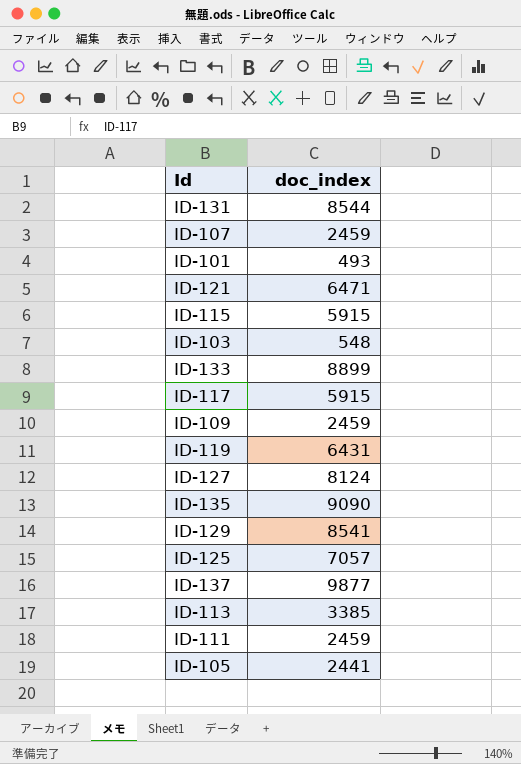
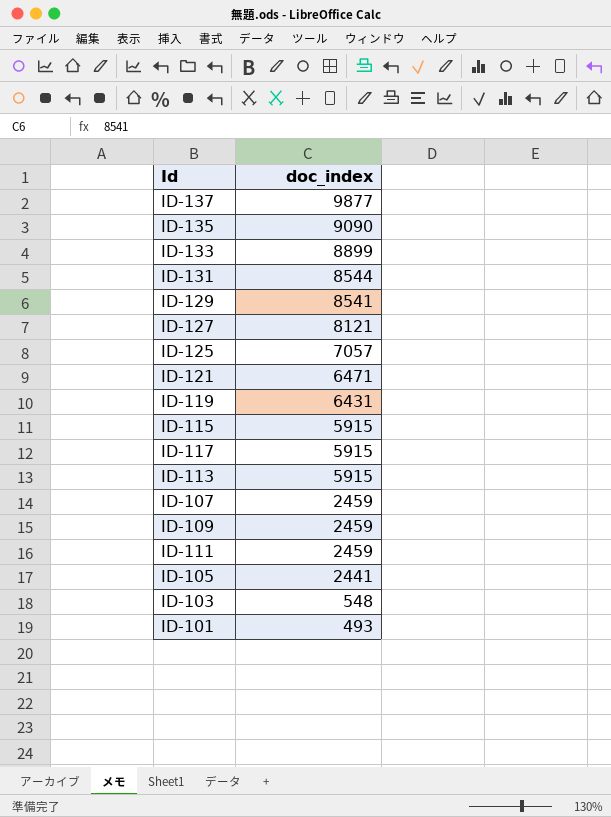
row order: none -> doc_index descending
ID-127 | doc_index: 8124 -> 8121
ID-113 | doc_index: 3385 -> 5915

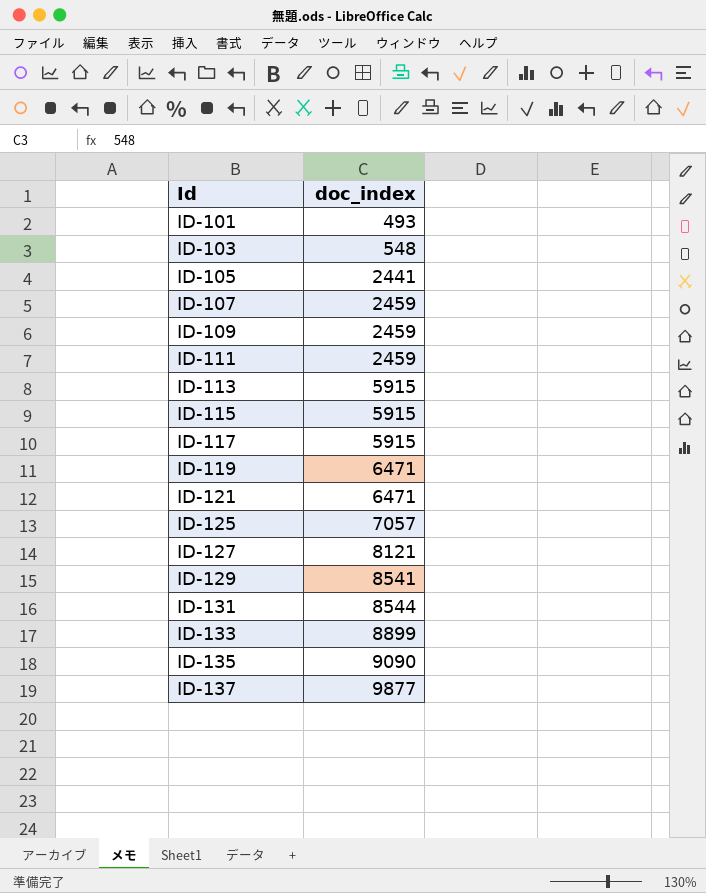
row order: doc_index descending -> Id ascending
ID-119 | doc_index: 6431 -> 6471

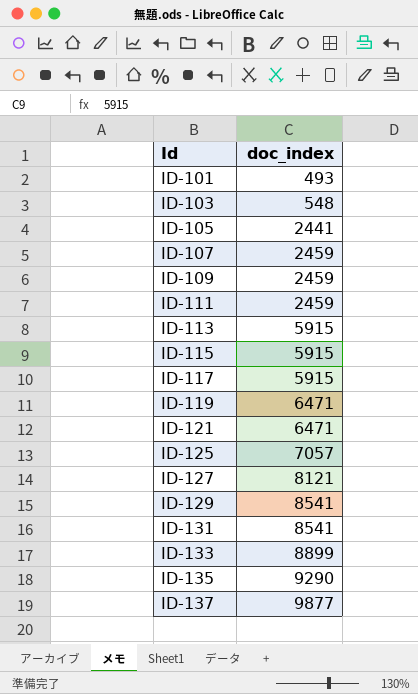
ID-131 | doc_index: 8544 -> 8541
ID-135 | doc_index: 9090 -> 9290

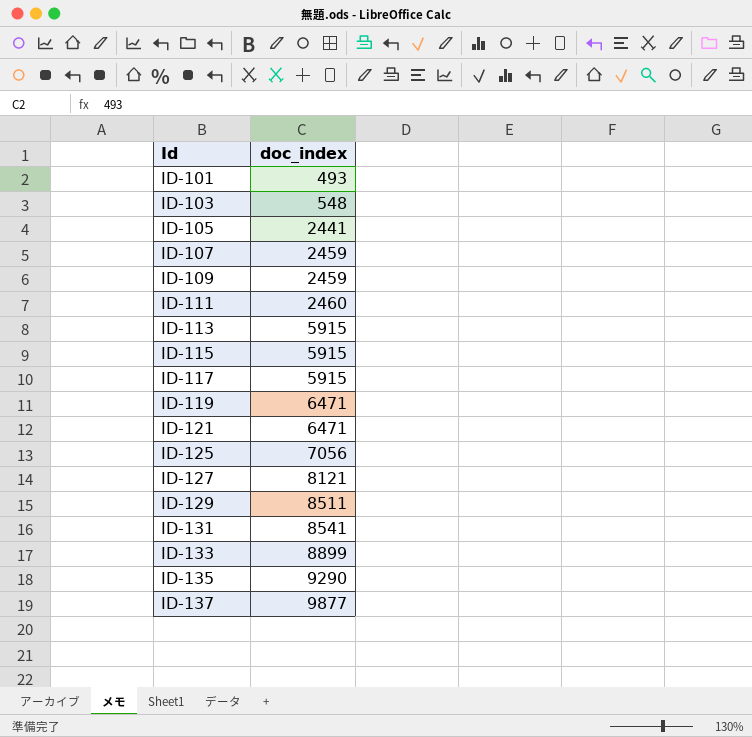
ID-111 | doc_index: 2459 -> 2460
ID-125 | doc_index: 7057 -> 7056
ID-129 | doc_index: 8541 -> 8511

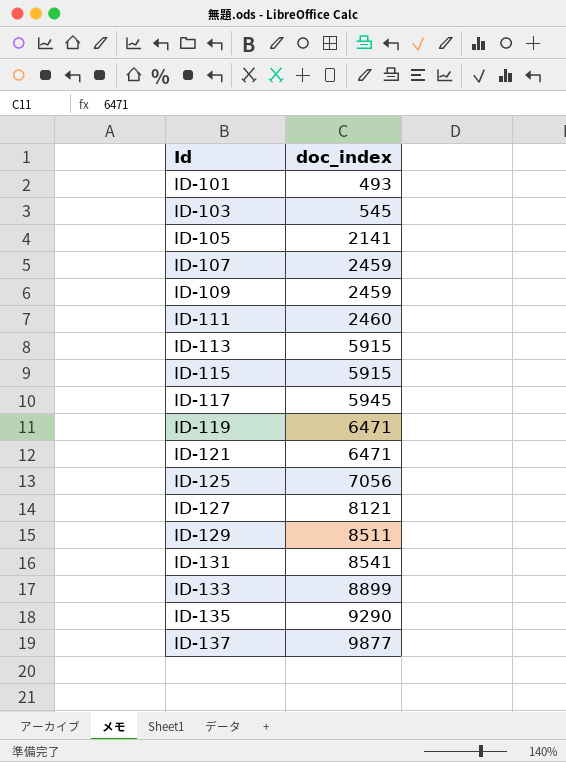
ID-103 | doc_index: 548 -> 545
ID-105 | doc_index: 2441 -> 2141
ID-117 | doc_index: 5915 -> 5945

